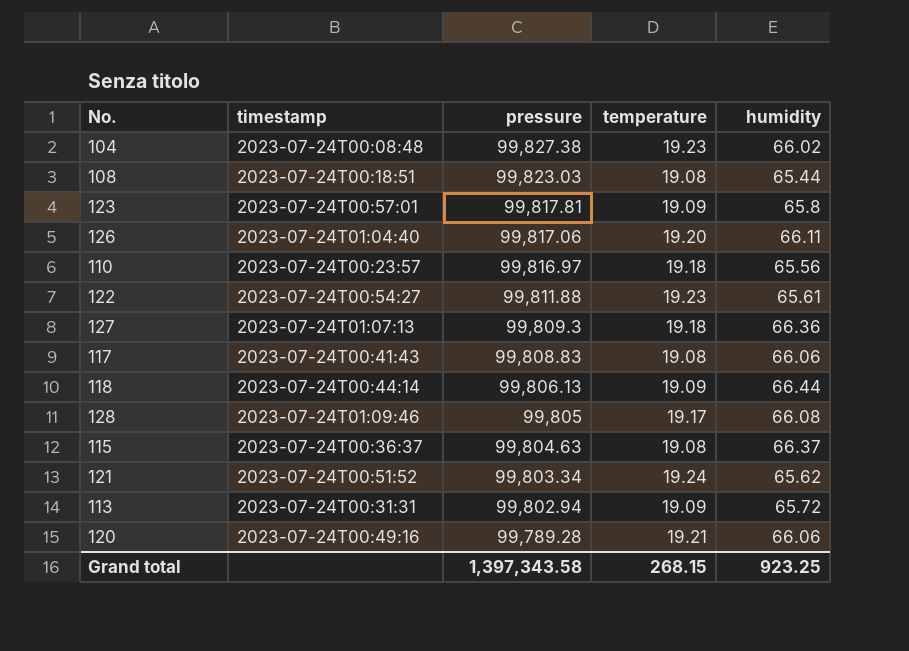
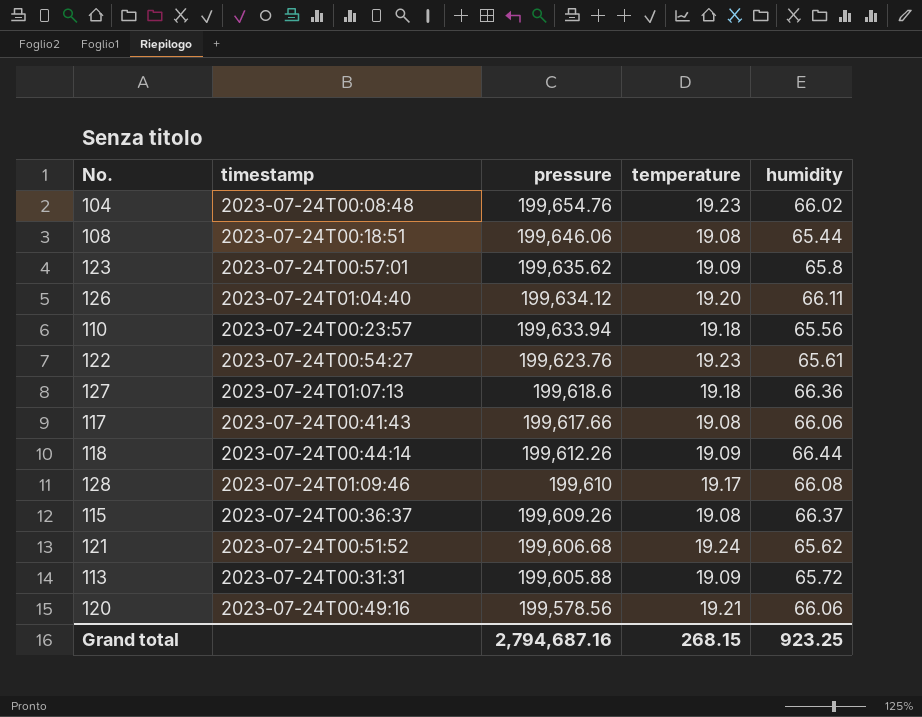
104 | pressure: 99,827.38 -> 199,654.76
108 | pressure: 99,823.03 -> 199,646.06
123 | pressure: 99,817.81 -> 199,635.62
126 | pressure: 99,817.06 -> 199,634.12
110 | pressure: 99,816.97 -> 199,633.94
122 | pressure: 99,811.88 -> 199,623.76
127 | pressure: 99,809.3 -> 199,618.6
117 | pressure: 99,808.83 -> 199,617.66
118 | pressure: 99,806.13 -> 199,612.26
128 | pressure: 99,805 -> 199,610
115 | pressure: 99,804.63 -> 199,609.26
121 | pressure: 99,803.34 -> 199,606.68
113 | pressure: 99,802.94 -> 199,605.88
120 | pressure: 99,789.28 -> 199,578.56
Grand total | pressure: 1,397,343.58 -> 2,794,687.16

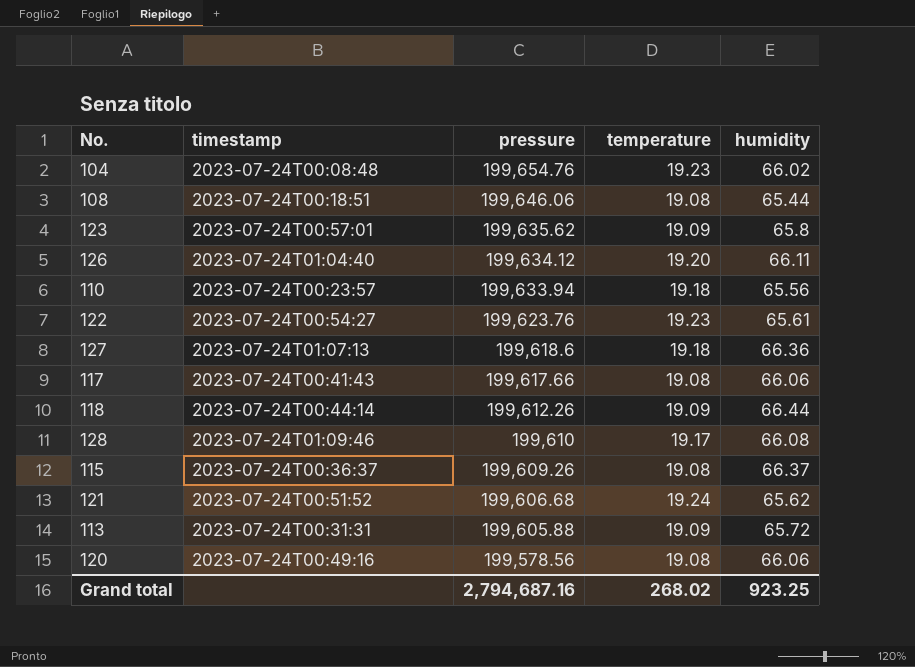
120 | temperature: 19.21 -> 19.08
Grand total | temperature: 268.15 -> 268.02

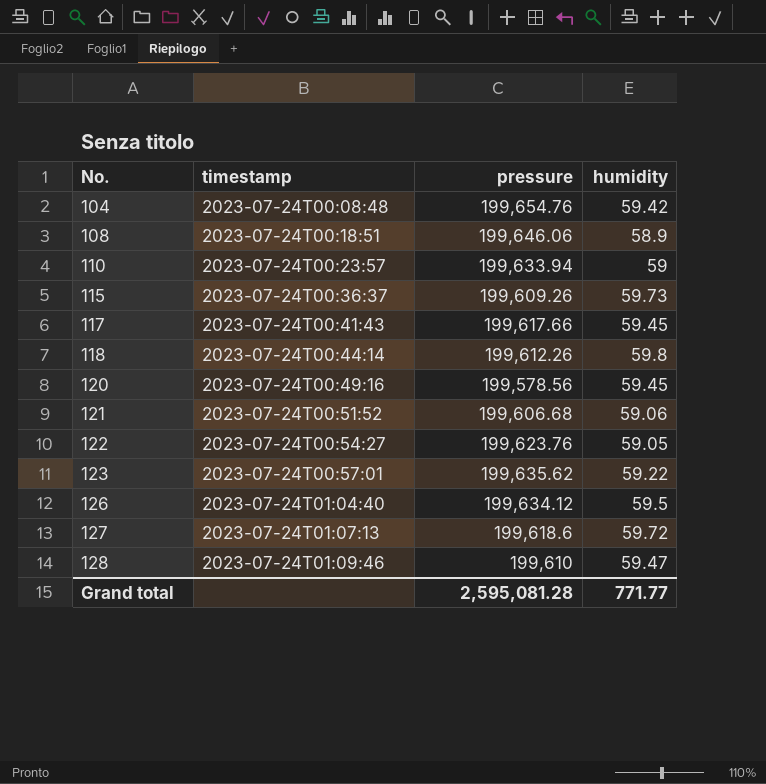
row order: pressure descending -> No. ascending
column temperature | position: 4 -> none
row 113: 2023-07-24T00:31:31 | 199,605.88 | 19.09 | 65.72 -> none
104 | humidity: 66.02 -> 59.42
108 | humidity: 65.44 -> 58.9
110 | humidity: 65.56 -> 59
115 | humidity: 66.37 -> 59.73
117 | humidity: 66.06 -> 59.45
118 | humidity: 66.44 -> 59.8
120 | humidity: 66.06 -> 59.45
121 | humidity: 65.62 -> 59.06
122 | humidity: 65.61 -> 59.05
123 | humidity: 65.8 -> 59.22
126 | humidity: 66.11 -> 59.5
127 | humidity: 66.36 -> 59.72
128 | humidity: 66.08 -> 59.47
Grand total | pressure: 2,794,687.16 -> 2,595,081.28
Grand total | humidity: 923.25 -> 771.77

